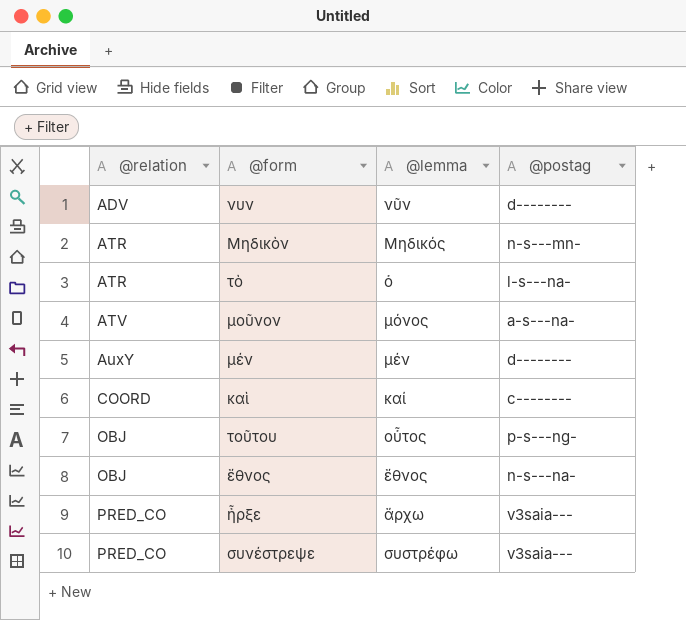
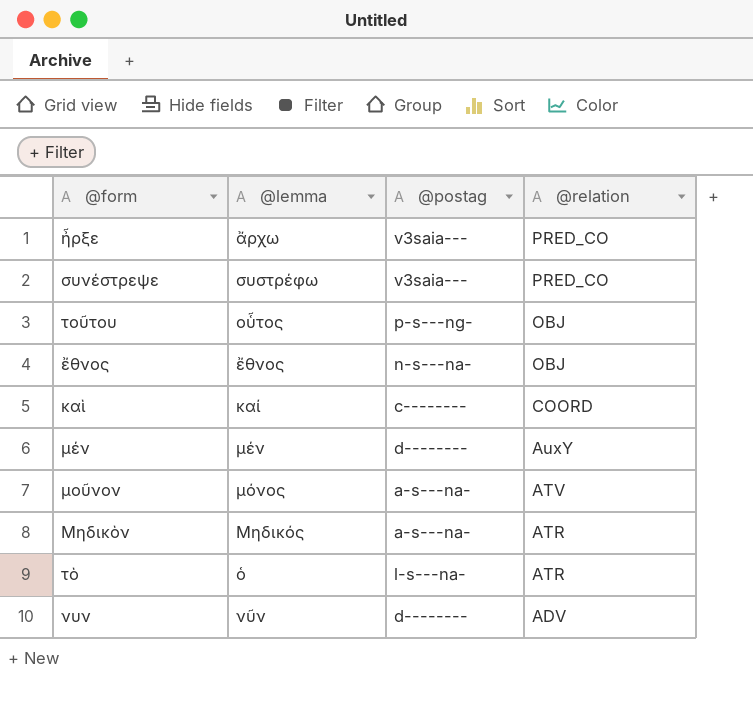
row order: @relation ascending -> @relation descending
column @relation | position: 1 -> 4
Μηδικὸν | @postag: n-s---mn- -> a-s---na-

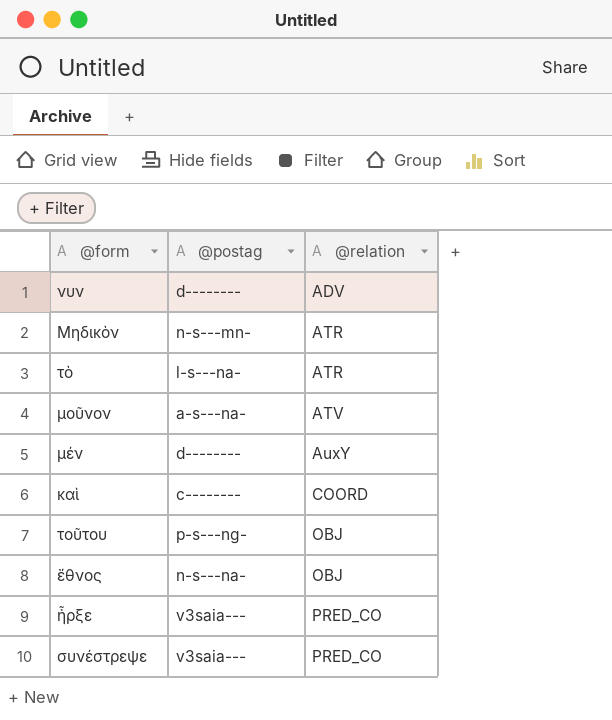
row order: @relation descending -> @relation ascending
column @lemma | position: 2 -> none
Μηδικὸν | @postag: a-s---na- -> n-s---mn-

